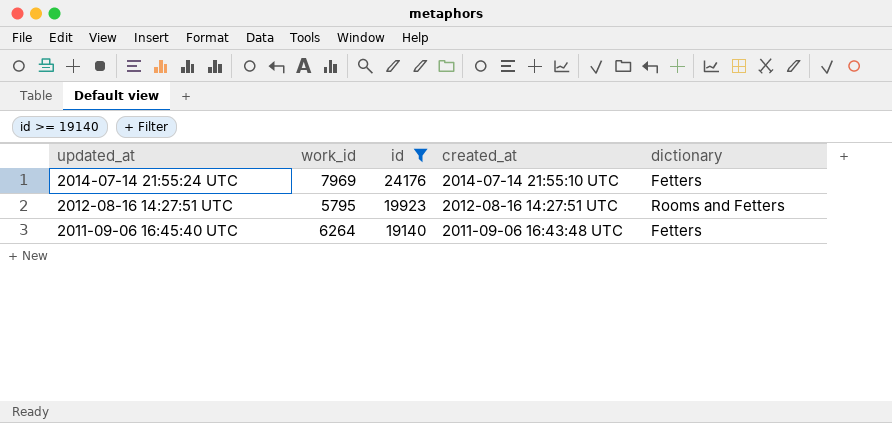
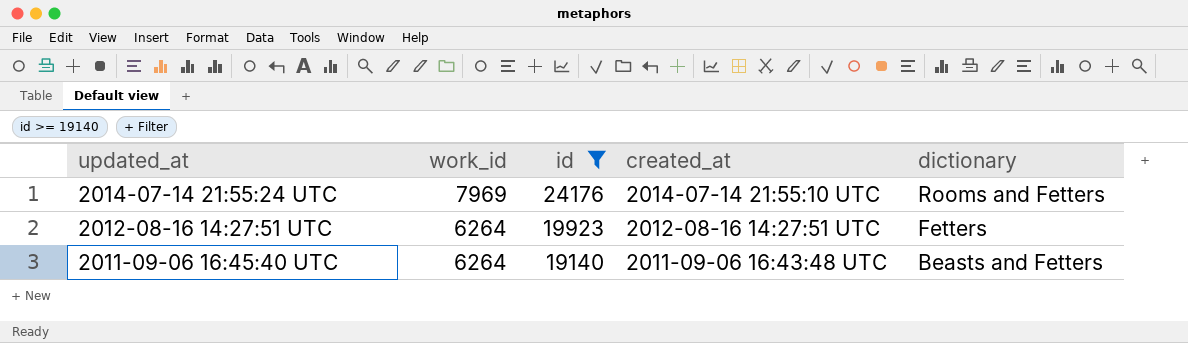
2014-07-14 21:55:24 UTC | dictionary: Fetters -> Rooms and Fetters
2012-08-16 14:27:51 UTC | work_id: 5795 -> 6264
2012-08-16 14:27:51 UTC | dictionary: Rooms and Fetters -> Fetters
2011-09-06 16:45:40 UTC | dictionary: Fetters -> Beasts and Fetters

